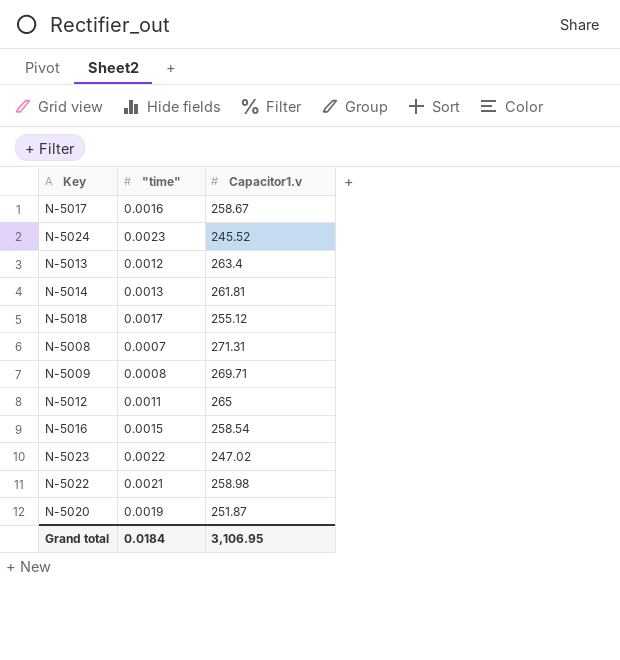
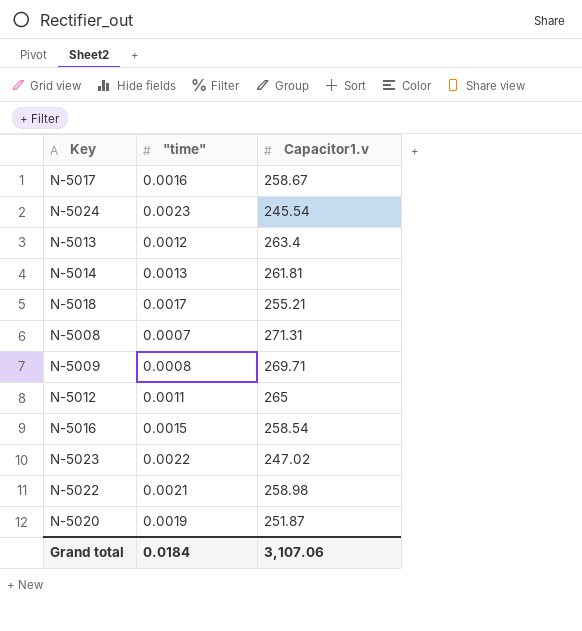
N-5024 | Capacitor1.v: 245.52 -> 245.54
N-5018 | Capacitor1.v: 255.12 -> 255.21
Grand total | Capacitor1.v: 3,106.95 -> 3,107.06

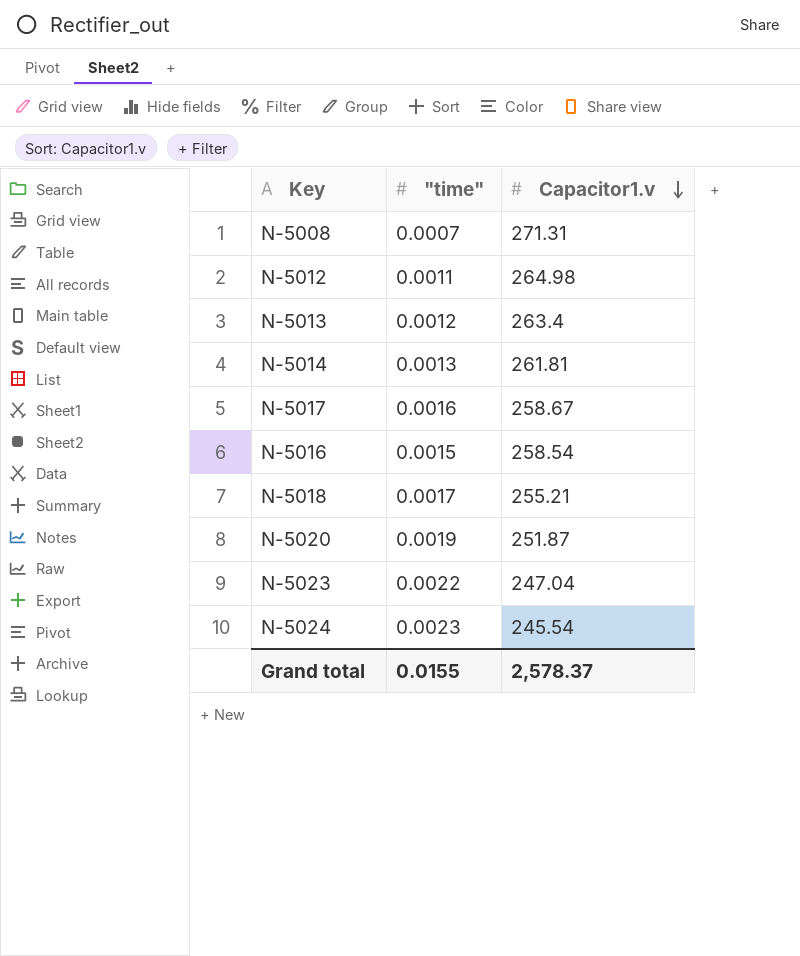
row order: none -> Capacitor1.v descending
row N-5009: 0.0008 | 269.71 -> none
row N-5022: 0.0021 | 258.98 -> none
N-5012 | Capacitor1.v: 265 -> 264.98
N-5023 | Capacitor1.v: 247.02 -> 247.04
Grand total | "time": 0.0184 -> 0.0155
Grand total | Capacitor1.v: 3,107.06 -> 2,578.37

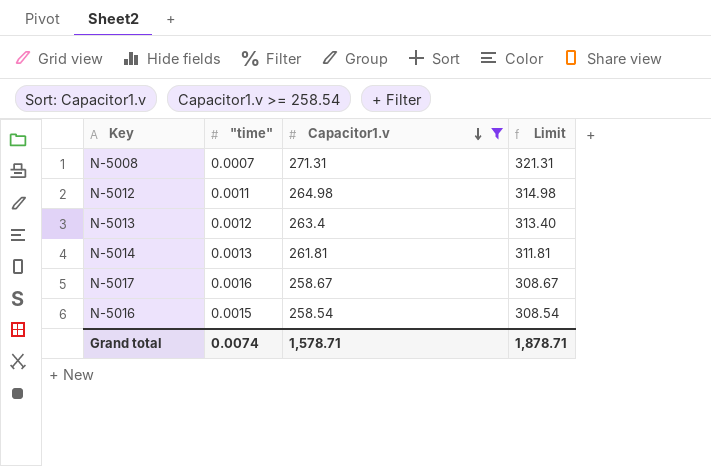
filter: none -> Capacitor1.v >= 258.54
column Limit | formula: none -> [Capacitor1.v] + 50
Grand total | "time": 0.0155 -> 0.0074
Grand total | Capacitor1.v: 2,578.37 -> 1,578.71

